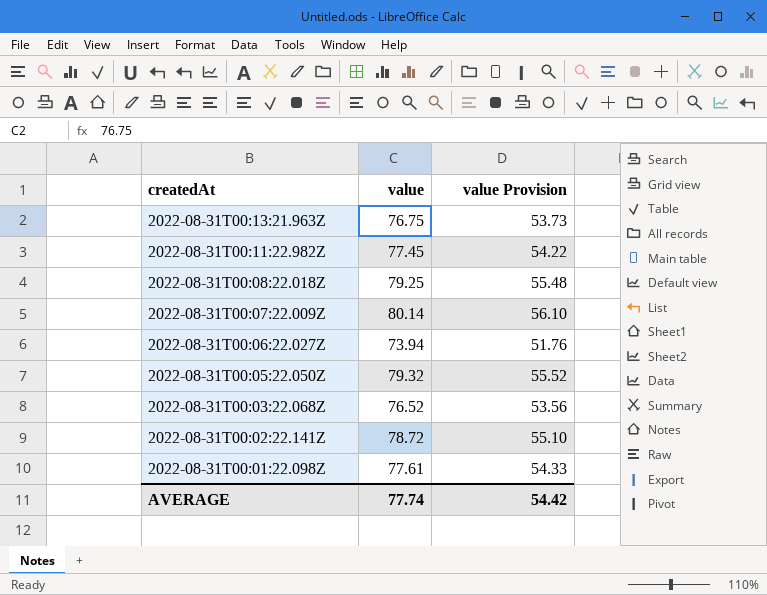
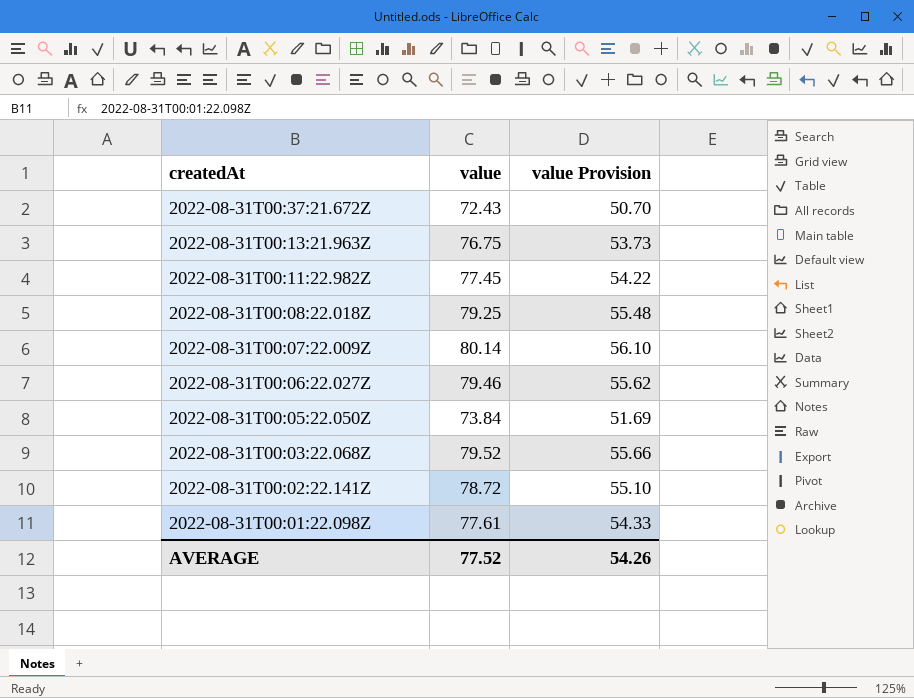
row 2022-08-31T00:37:21.672Z: none -> 72.43 | 50.70
2022-08-31T00:06:22.027Z | value: 73.94 -> 79.46
2022-08-31T00:06:22.027Z | value Provision: 51.76 -> 55.62
2022-08-31T00:05:22.050Z | value: 79.32 -> 73.84
2022-08-31T00:05:22.050Z | value Provision: 55.52 -> 51.69
2022-08-31T00:03:22.068Z | value: 76.52 -> 79.52
2022-08-31T00:03:22.068Z | value Provision: 53.56 -> 55.66
AVERAGE | value: 77.74 -> 77.52
AVERAGE | value Provision: 54.42 -> 54.26

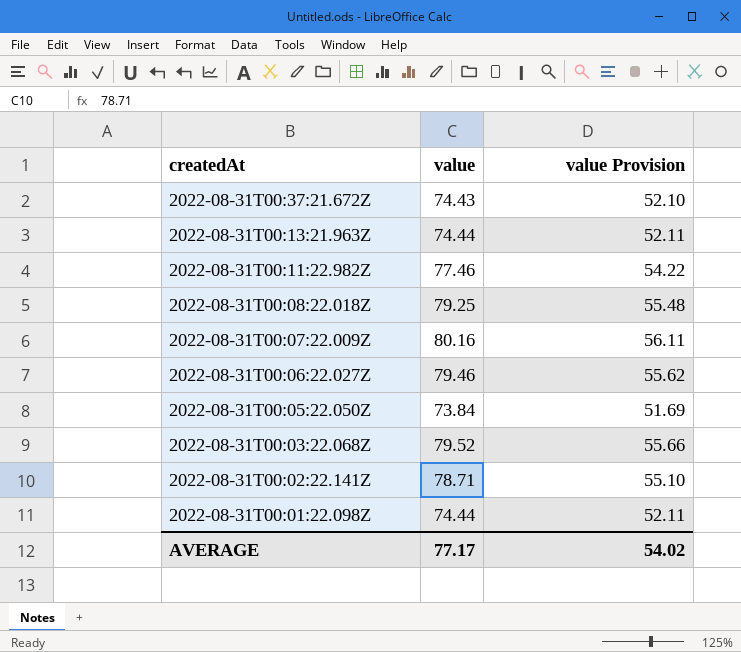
2022-08-31T00:37:21.672Z | value: 72.43 -> 74.43
2022-08-31T00:37:21.672Z | value Provision: 50.70 -> 52.10
2022-08-31T00:13:21.963Z | value: 76.75 -> 74.44
2022-08-31T00:13:21.963Z | value Provision: 53.73 -> 52.11
2022-08-31T00:11:22.982Z | value: 77.45 -> 77.46
2022-08-31T00:07:22.009Z | value: 80.14 -> 80.16
2022-08-31T00:07:22.009Z | value Provision: 56.10 -> 56.11
2022-08-31T00:02:22.141Z | value: 78.72 -> 78.71
2022-08-31T00:01:22.098Z | value: 77.61 -> 74.44
2022-08-31T00:01:22.098Z | value Provision: 54.33 -> 52.11
AVERAGE | value: 77.52 -> 77.17
AVERAGE | value Provision: 54.26 -> 54.02

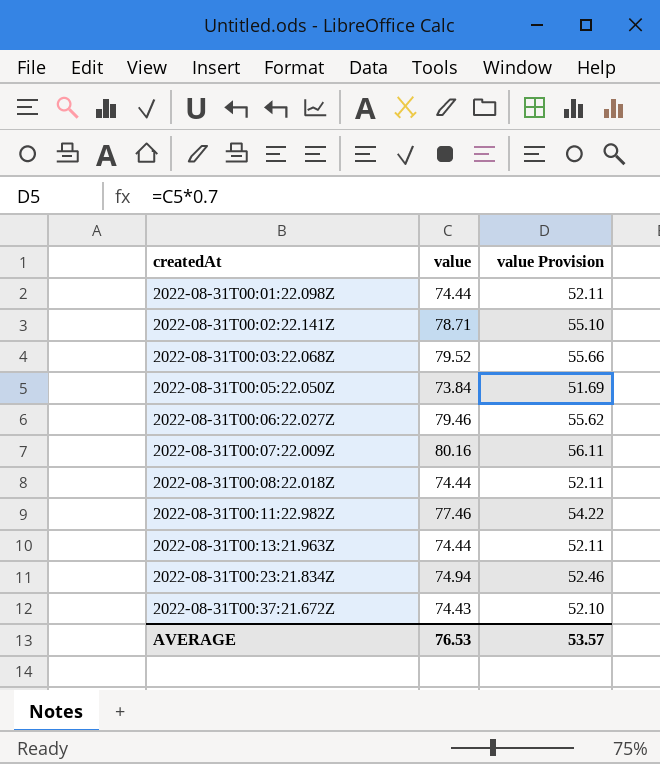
row order: createdAt descending -> createdAt ascending
2022-08-31T00:08:22.018Z | value: 79.25 -> 74.44
2022-08-31T00:08:22.018Z | value Provision: 55.48 -> 52.11
row 2022-08-31T00:23:21.834Z: none -> 74.94 | 52.46
AVERAGE | value: 77.17 -> 76.53
AVERAGE | value Provision: 54.02 -> 53.57

